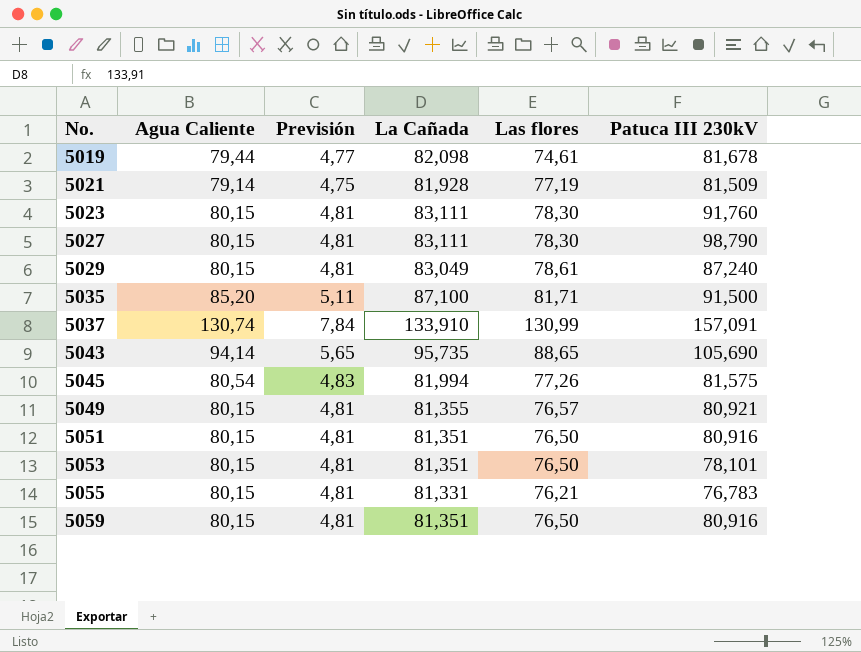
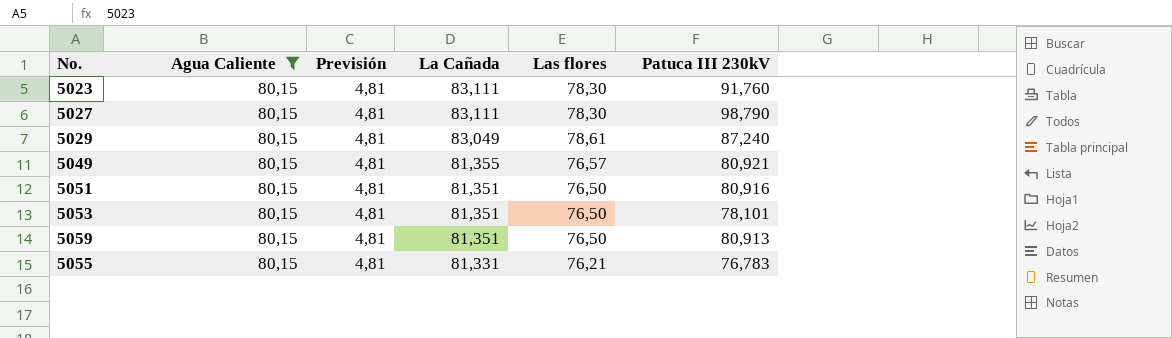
filter: none -> Agua Caliente = 80,15
row order: No. ascending -> La Cañada descending
5059 | Patuca III 230kV: 80,916 -> 80,913

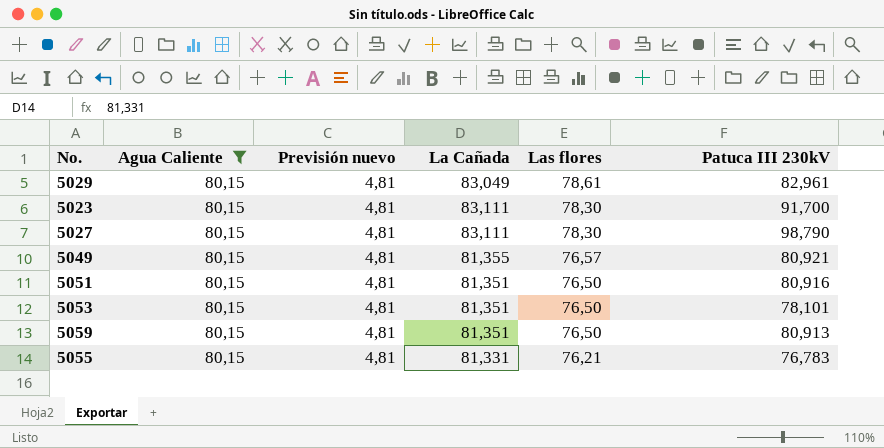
row order: La Cañada descending -> Las flores descending
column name: Previsión -> Previsión nuevo
5029 | Patuca III 230kV: 87,240 -> 82,961
5023 | Patuca III 230kV: 91,760 -> 91,700

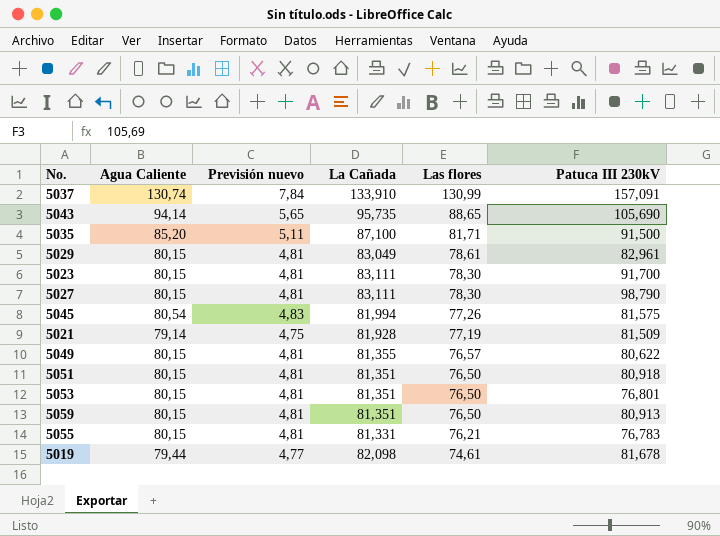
filter: Agua Caliente = 80,15 -> none
5049 | Patuca III 230kV: 80,921 -> 80,622
5051 | Patuca III 230kV: 80,916 -> 80,918
5053 | Patuca III 230kV: 78,101 -> 76,801

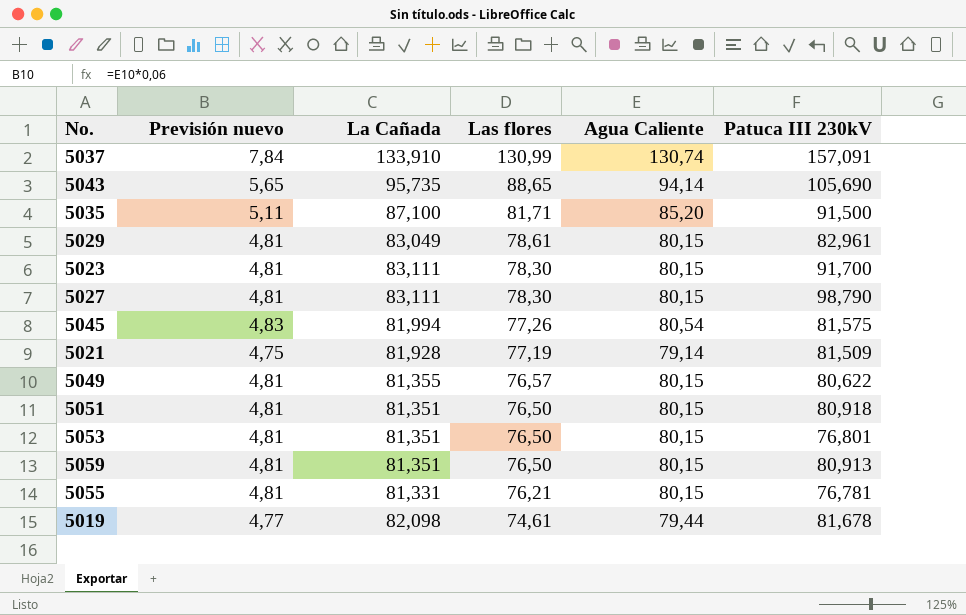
column Agua Caliente | position: 2 -> 5
5055 | Patuca III 230kV: 76,783 -> 76,781

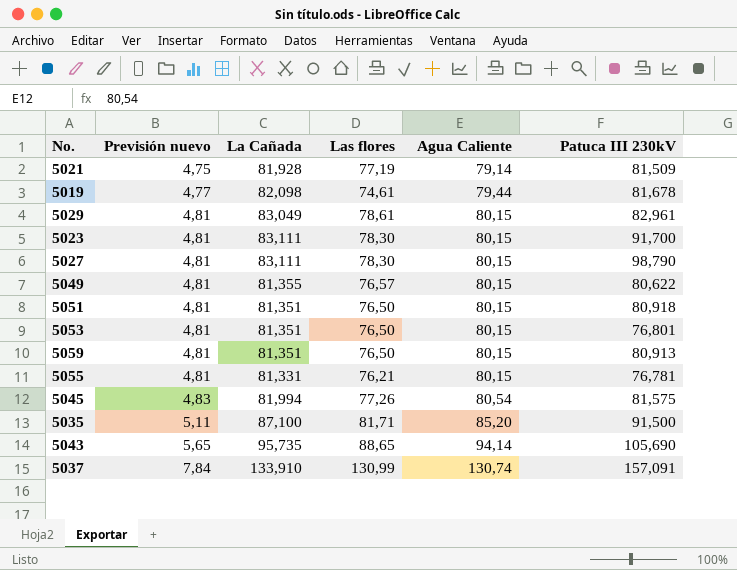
row order: Las flores descending -> Previsión nuevo ascending

